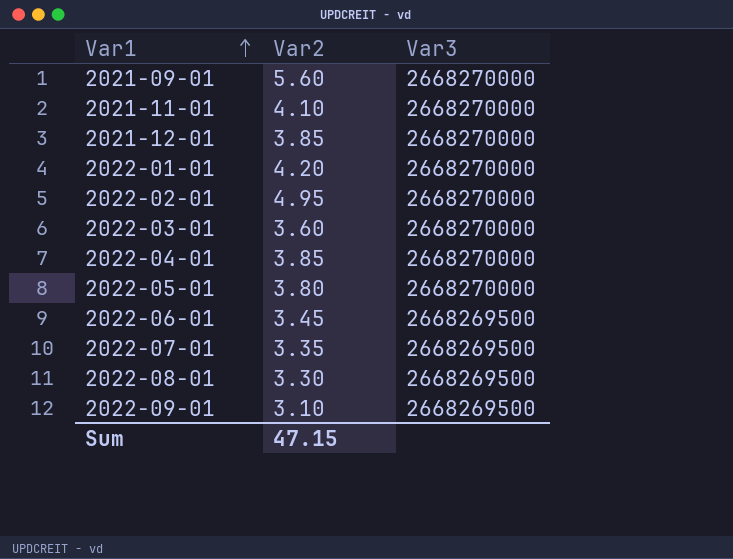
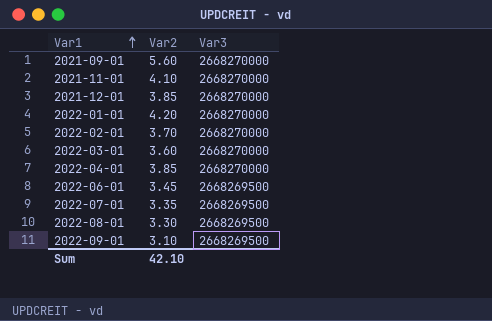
row 2022-05-01: 3.80 | 2668270000 -> none
2022-02-01 | Var2: 4.95 -> 3.70
Sum | Var2: 47.15 -> 42.10

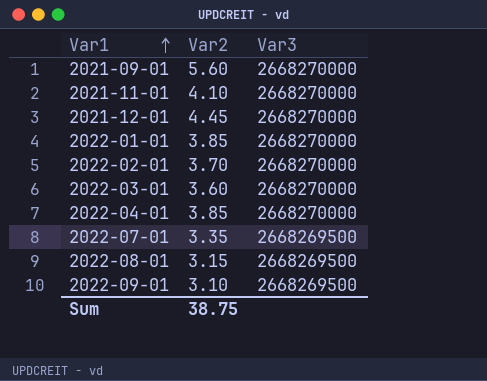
row 2022-06-01: 3.45 | 2668269500 -> none
2021-12-01 | Var2: 3.85 -> 4.45
2022-01-01 | Var2: 4.20 -> 3.85
2022-08-01 | Var2: 3.30 -> 3.15
Sum | Var2: 42.10 -> 38.75

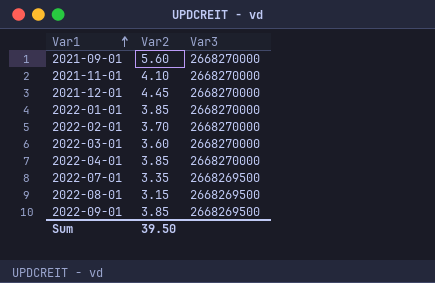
2022-09-01 | Var2: 3.10 -> 3.85
Sum | Var2: 38.75 -> 39.50

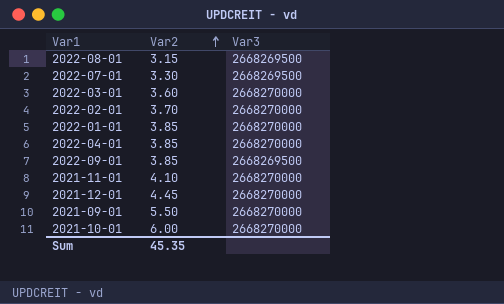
row order: Var1 ascending -> Var2 ascending
2022-07-01 | Var2: 3.35 -> 3.30
2021-09-01 | Var2: 5.60 -> 5.50
row 2021-10-01: none -> 6.00 | 2668270000
Sum | Var2: 39.50 -> 45.35

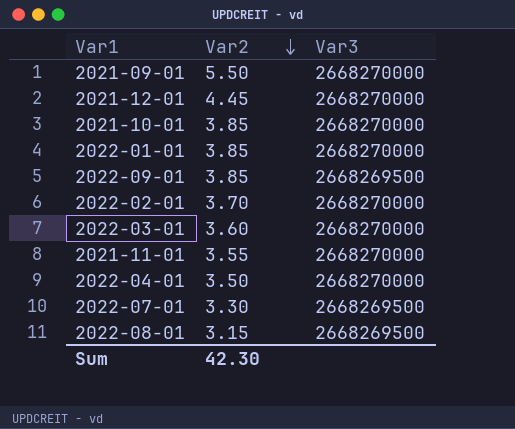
row order: Var2 ascending -> Var2 descending
2021-10-01 | Var2: 6.00 -> 3.85
2021-11-01 | Var2: 4.10 -> 3.55
2022-04-01 | Var2: 3.85 -> 3.50
Sum | Var2: 45.35 -> 42.30

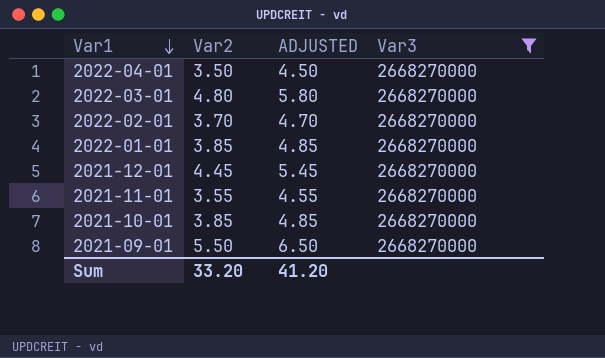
filter: none -> Var3 = 2668270000
row order: Var2 descending -> Var1 descending
column ADJUSTED | formula: none -> [Var2] + 1
2022-03-01 | Var2: 3.60 -> 4.80
Sum | Var2: 42.30 -> 33.20

